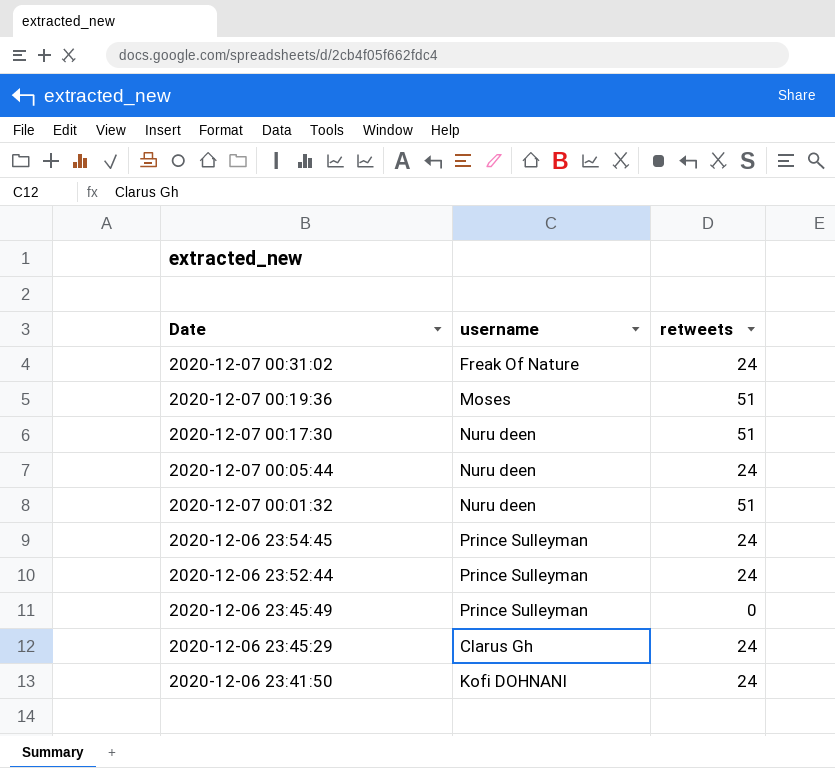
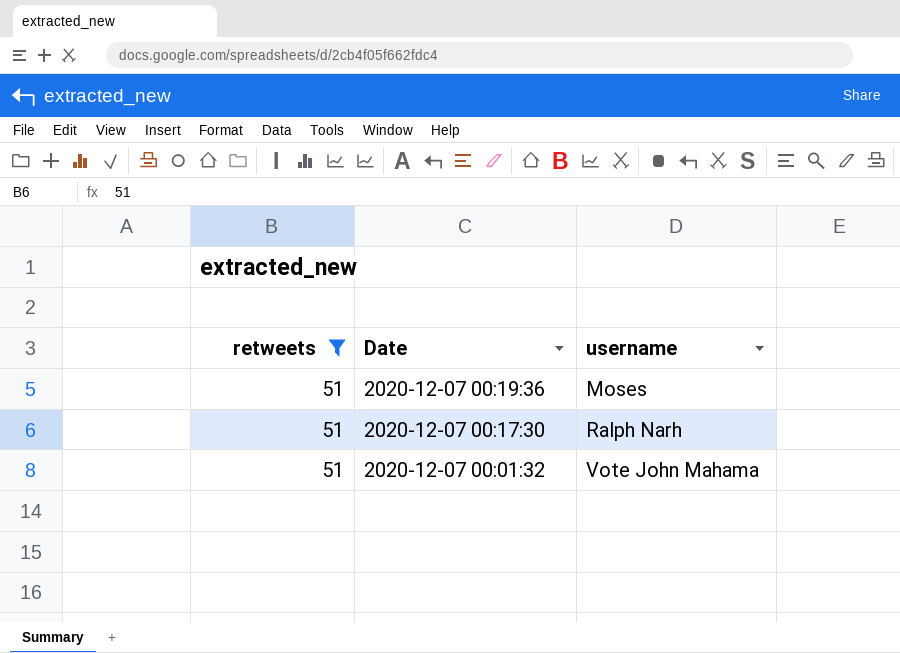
filter: none -> retweets = 51
column retweets | position: 3 -> 1
2020-12-07 00:17:30 | username: Nuru deen -> Ralph Narh
2020-12-07 00:01:32 | username: Nuru deen -> Vote John Mahama

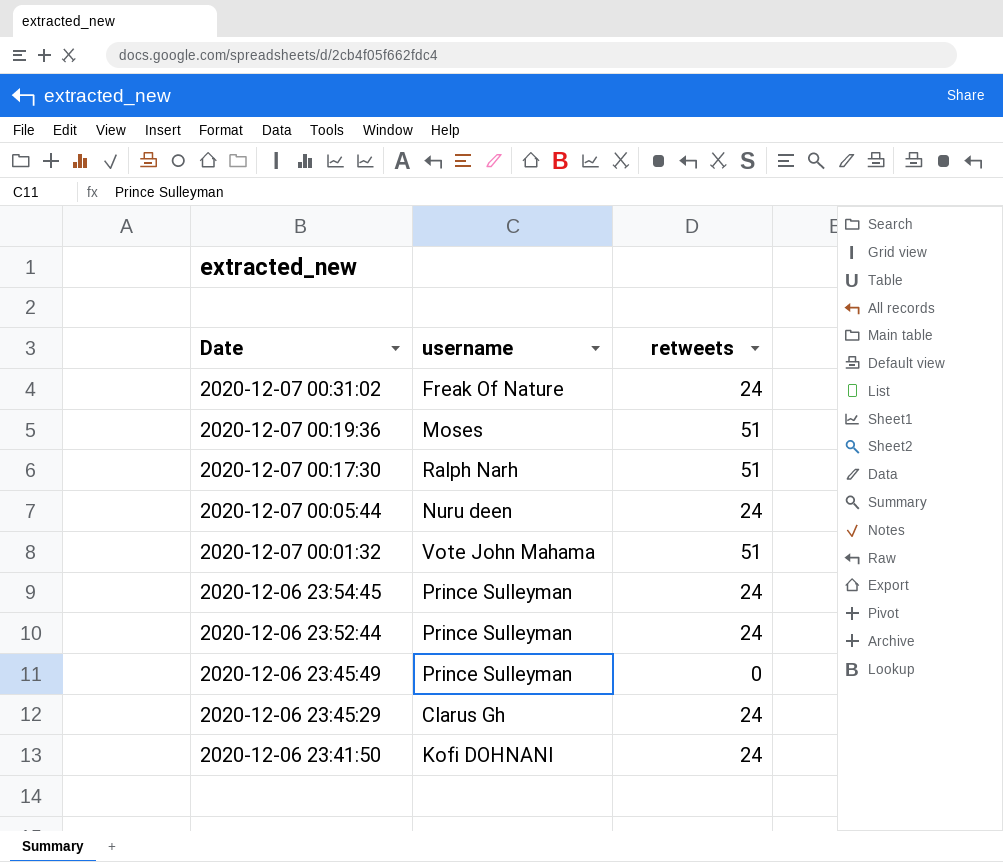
filter: retweets = 51 -> none
column retweets | position: 1 -> 3

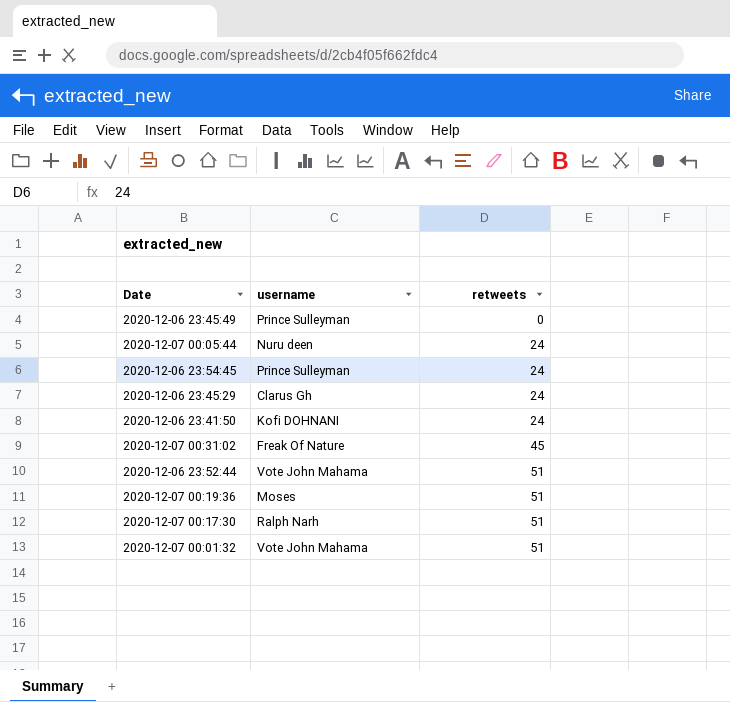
row order: Date descending -> retweets ascending
2020-12-07 00:31:02 | retweets: 24 -> 45
2020-12-06 23:52:44 | username: Prince Sulleyman -> Vote John Mahama
2020-12-06 23:52:44 | retweets: 24 -> 51

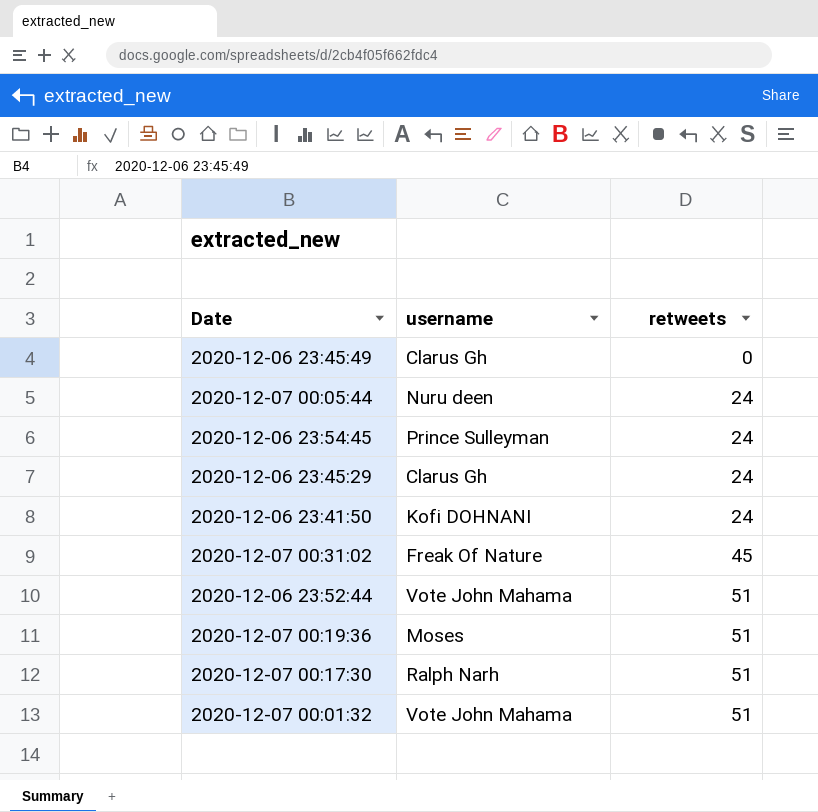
2020-12-06 23:45:49 | username: Prince Sulleyman -> Clarus Gh

